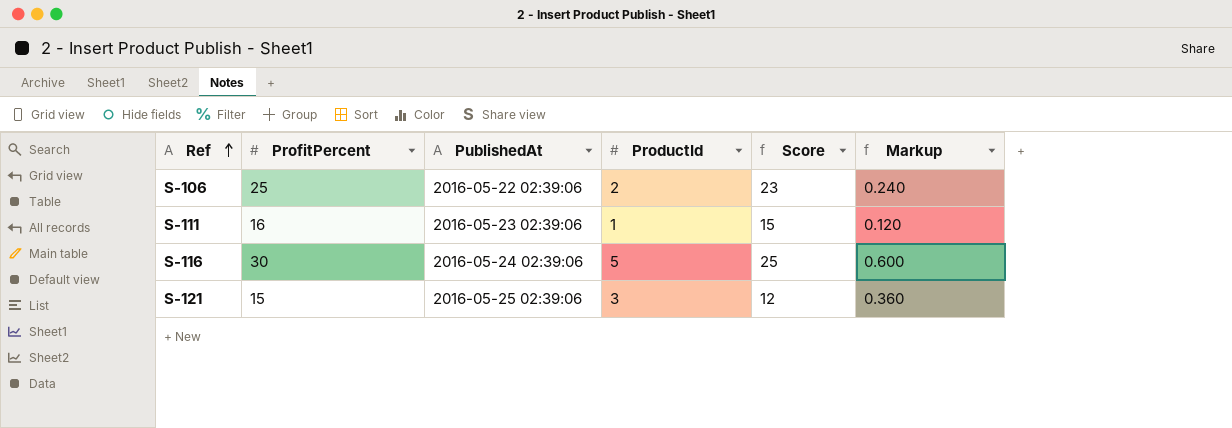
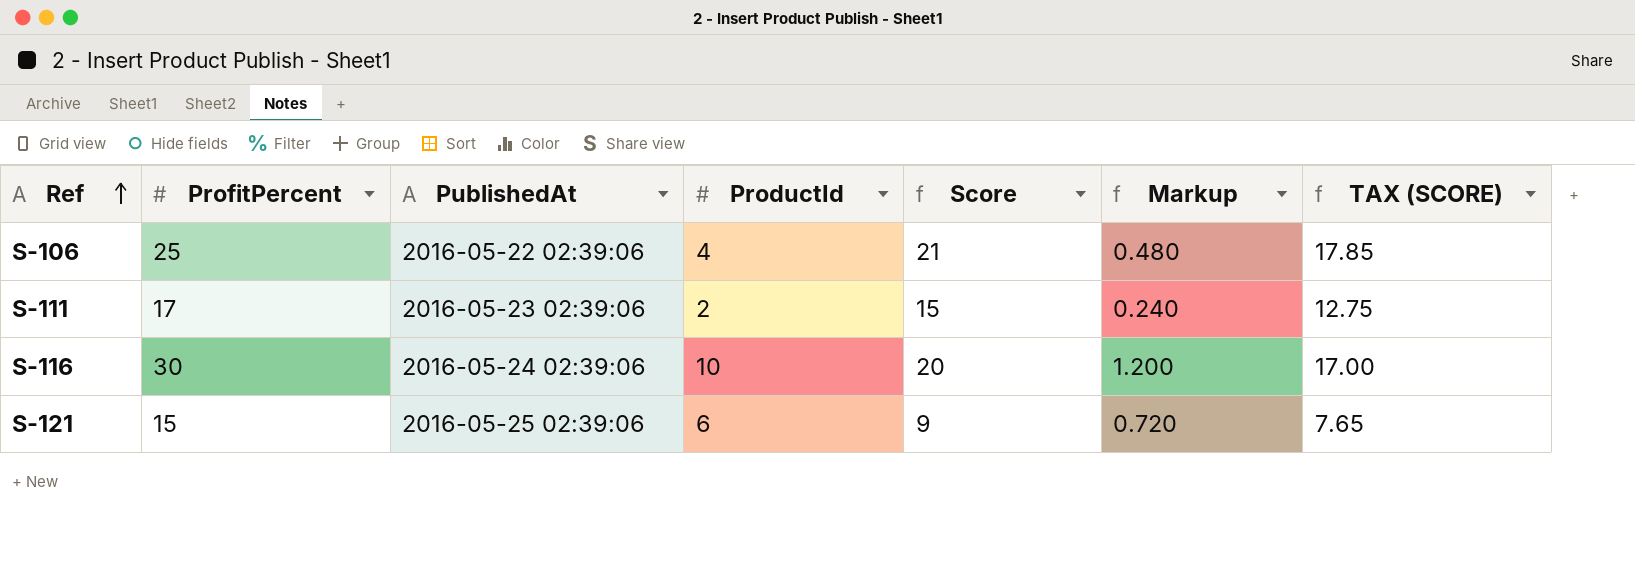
column TAX (SCORE) | formula: none -> [Score] * 0.85
S-106 | ProductId: 2 -> 4
S-106 | Score: 23 -> 21
S-106 | Markup: 0.240 -> 0.480
S-111 | ProfitPercent: 16 -> 17
S-111 | ProductId: 1 -> 2
S-111 | Markup: 0.120 -> 0.240
S-116 | ProductId: 5 -> 10
S-116 | Score: 25 -> 20
S-116 | Markup: 0.600 -> 1.200
S-121 | ProductId: 3 -> 6
S-121 | Score: 12 -> 9
S-121 | Markup: 0.360 -> 0.720

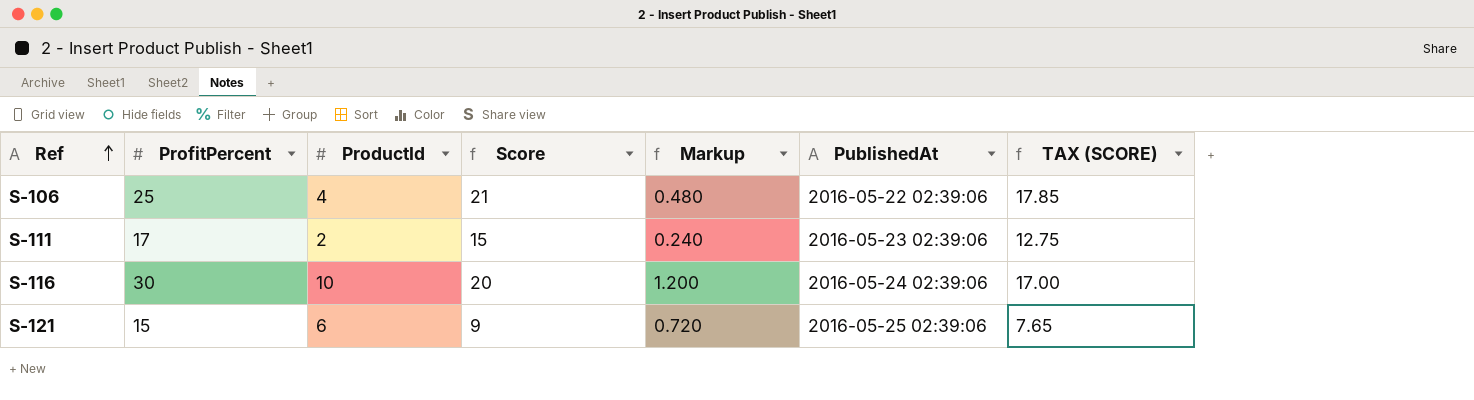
column PublishedAt | position: 3 -> 6

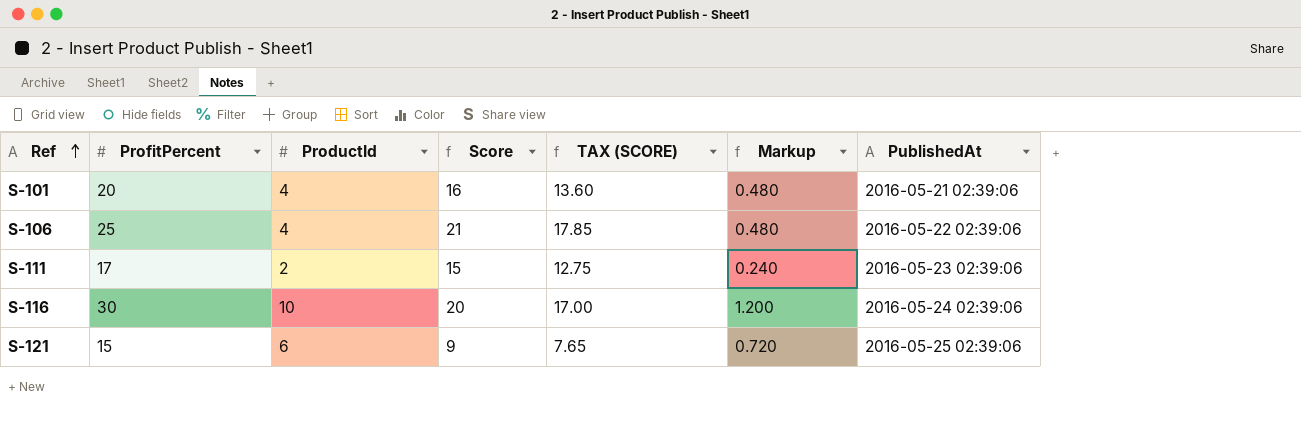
column TAX (SCORE) | position: 7 -> 5
row S-101: none -> 20 | 4 | 16 | 13.60 | 0.480 | 2016-05-21 02:39:06

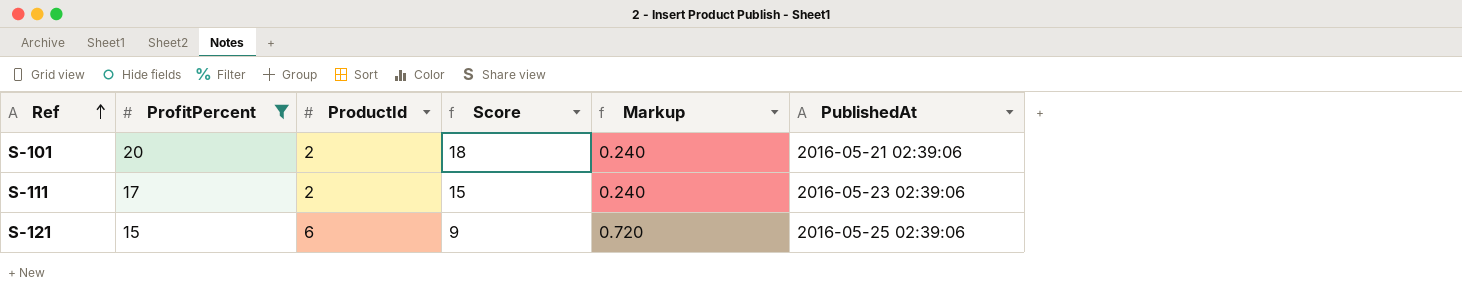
filter: none -> ProfitPercent <= 20
column TAX (SCORE) | formula: [Score] * 0.85 -> none
S-101 | ProductId: 4 -> 2
S-101 | Score: 16 -> 18
S-101 | Markup: 0.480 -> 0.240

